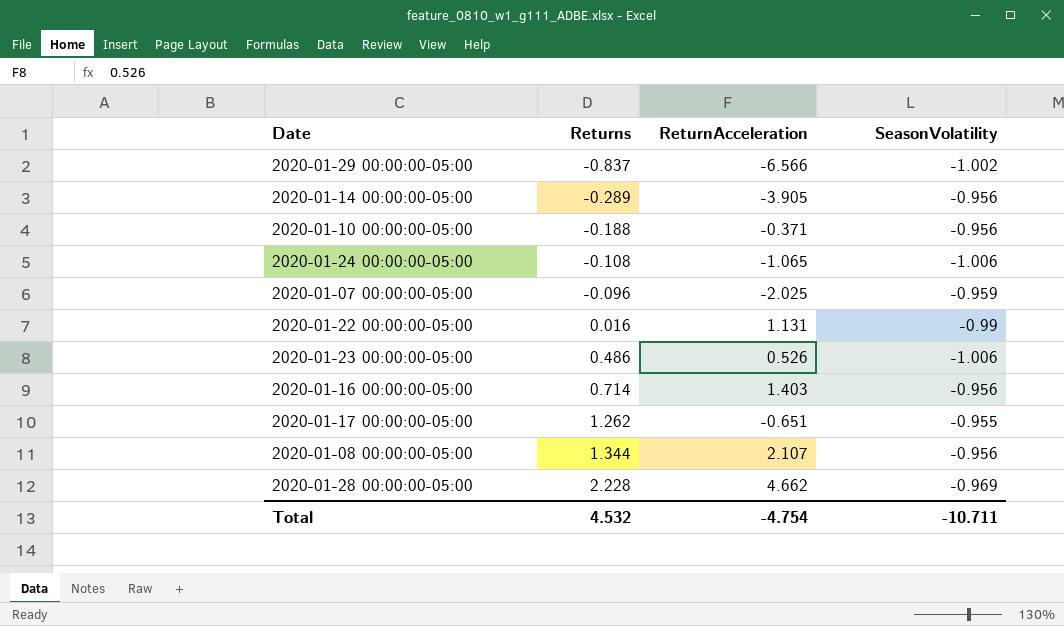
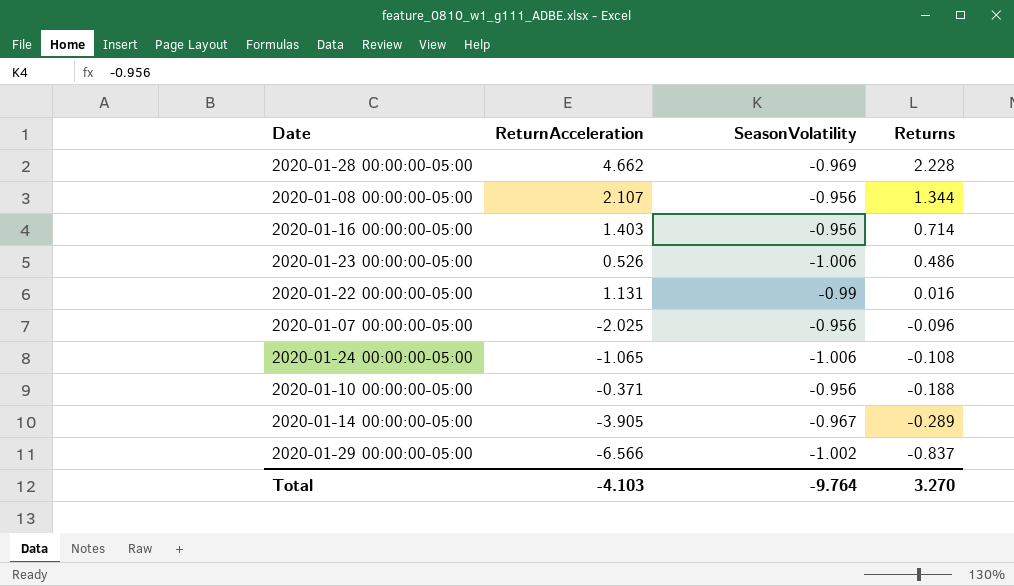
row order: Returns ascending -> Returns descending
column Returns | position: 2 -> 4
row 2020-01-17 00:00:00-05:00: 1.262 | -0.651 | -0.955 -> none
2020-01-07 00:00:00-05:00 | SeasonVolatility: -0.959 -> -0.956
2020-01-14 00:00:00-05:00 | SeasonVolatility: -0.956 -> -0.967
Total | ReturnAcceleration: -4.754 -> -4.103
Total | SeasonVolatility: -10.711 -> -9.764
Total | Returns: 4.532 -> 3.270

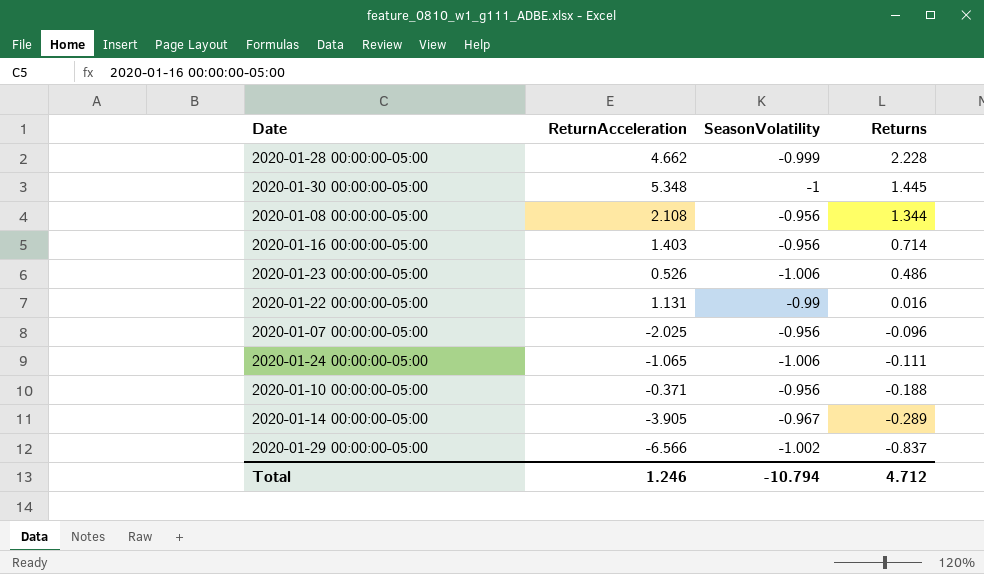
2020-01-28 00:00:00-05:00 | SeasonVolatility: -0.969 -> -0.999
row 2020-01-30 00:00:00-05:00: none -> 5.348 | -1 | 1.445
2020-01-08 00:00:00-05:00 | ReturnAcceleration: 2.107 -> 2.108
2020-01-24 00:00:00-05:00 | Returns: -0.108 -> -0.111
Total | ReturnAcceleration: -4.103 -> 1.246
Total | SeasonVolatility: -9.764 -> -10.794
Total | Returns: 3.270 -> 4.712

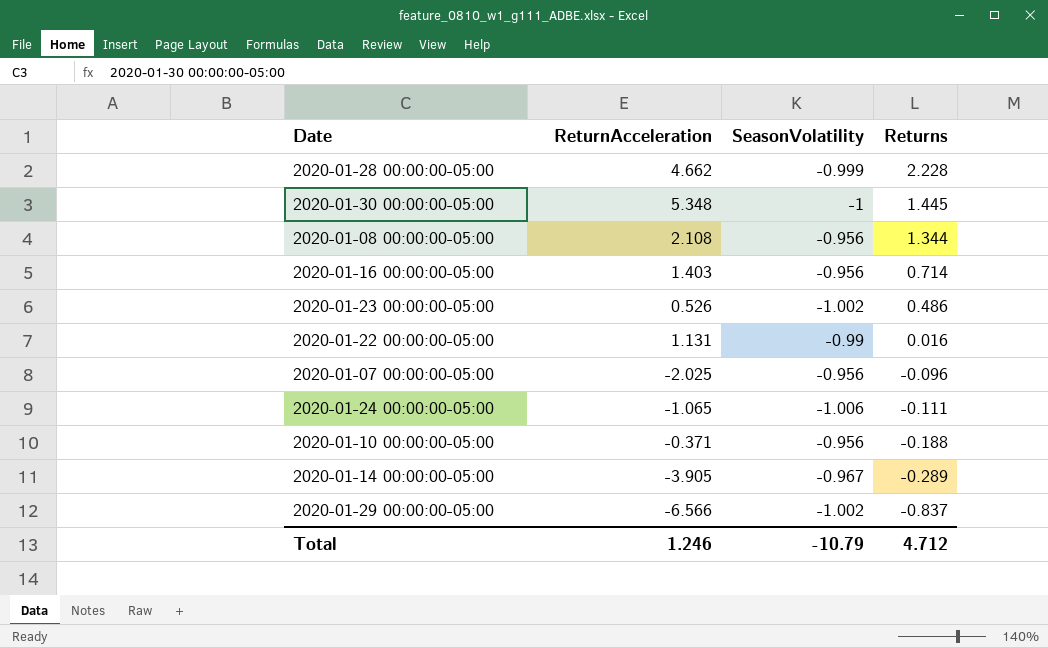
2020-01-23 00:00:00-05:00 | SeasonVolatility: -1.006 -> -1.002
Total | SeasonVolatility: -10.794 -> -10.79

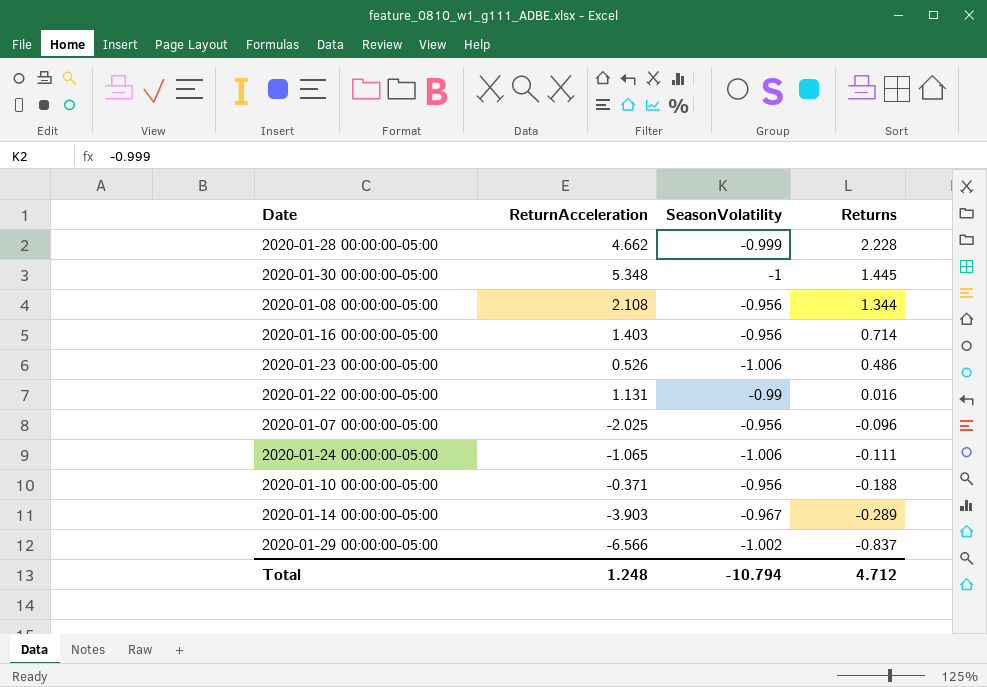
2020-01-23 00:00:00-05:00 | SeasonVolatility: -1.002 -> -1.006
2020-01-14 00:00:00-05:00 | ReturnAcceleration: -3.905 -> -3.903
Total | ReturnAcceleration: 1.246 -> 1.248
Total | SeasonVolatility: -10.79 -> -10.794

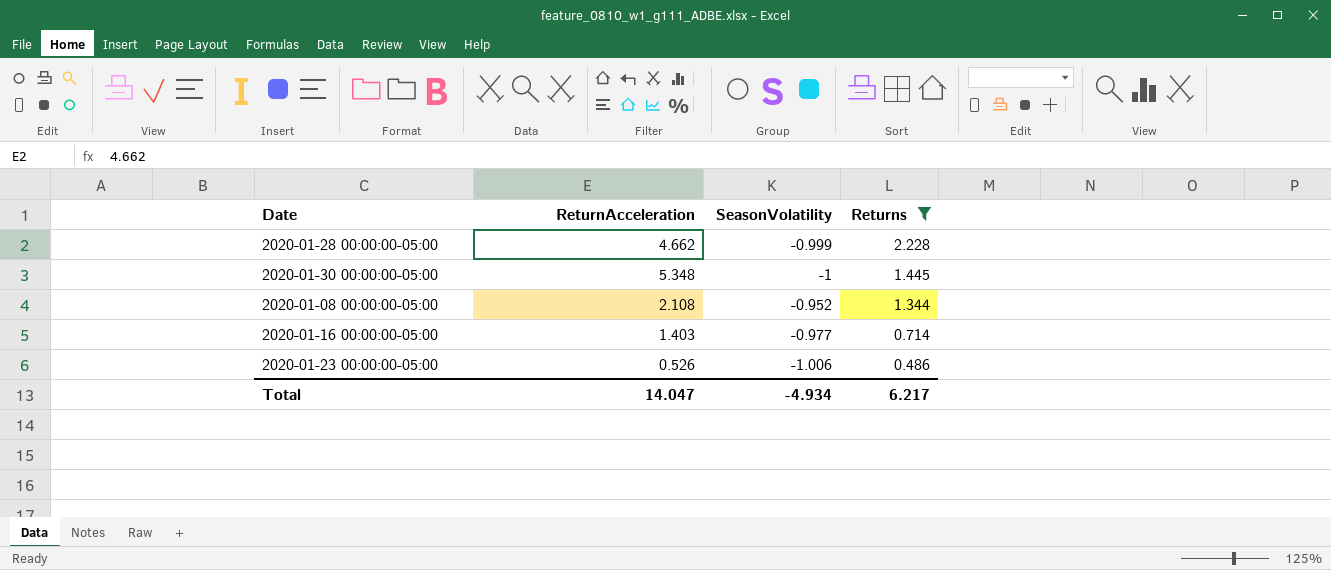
filter: none -> Returns >= 0.486
2020-01-08 00:00:00-05:00 | SeasonVolatility: -0.956 -> -0.952
2020-01-16 00:00:00-05:00 | SeasonVolatility: -0.956 -> -0.977
Total | ReturnAcceleration: 1.248 -> 14.047
Total | SeasonVolatility: -10.794 -> -4.934
Total | Returns: 4.712 -> 6.217

